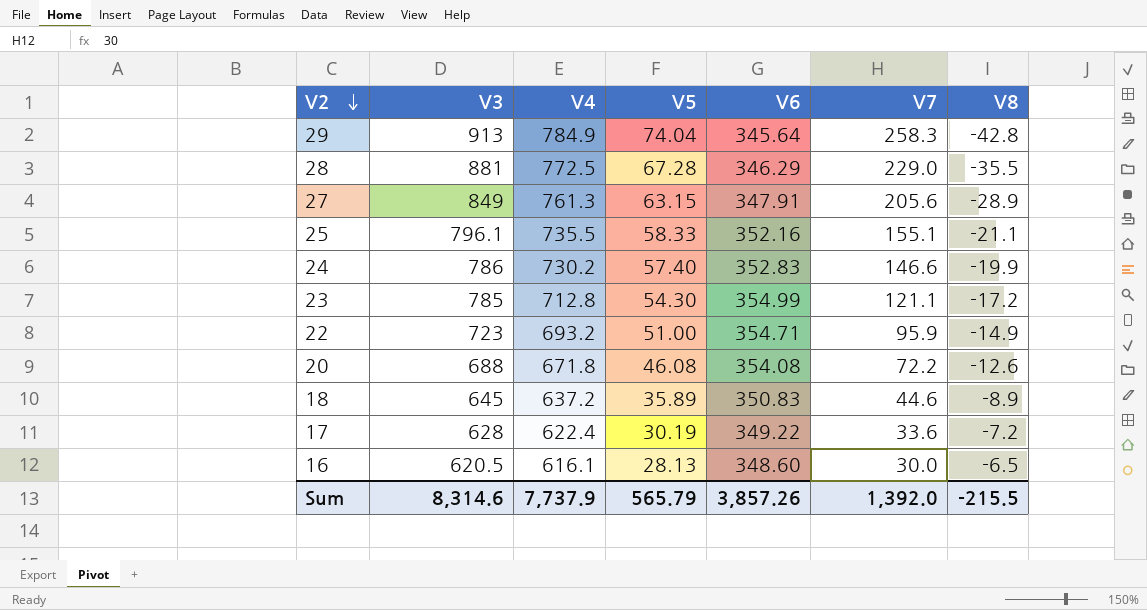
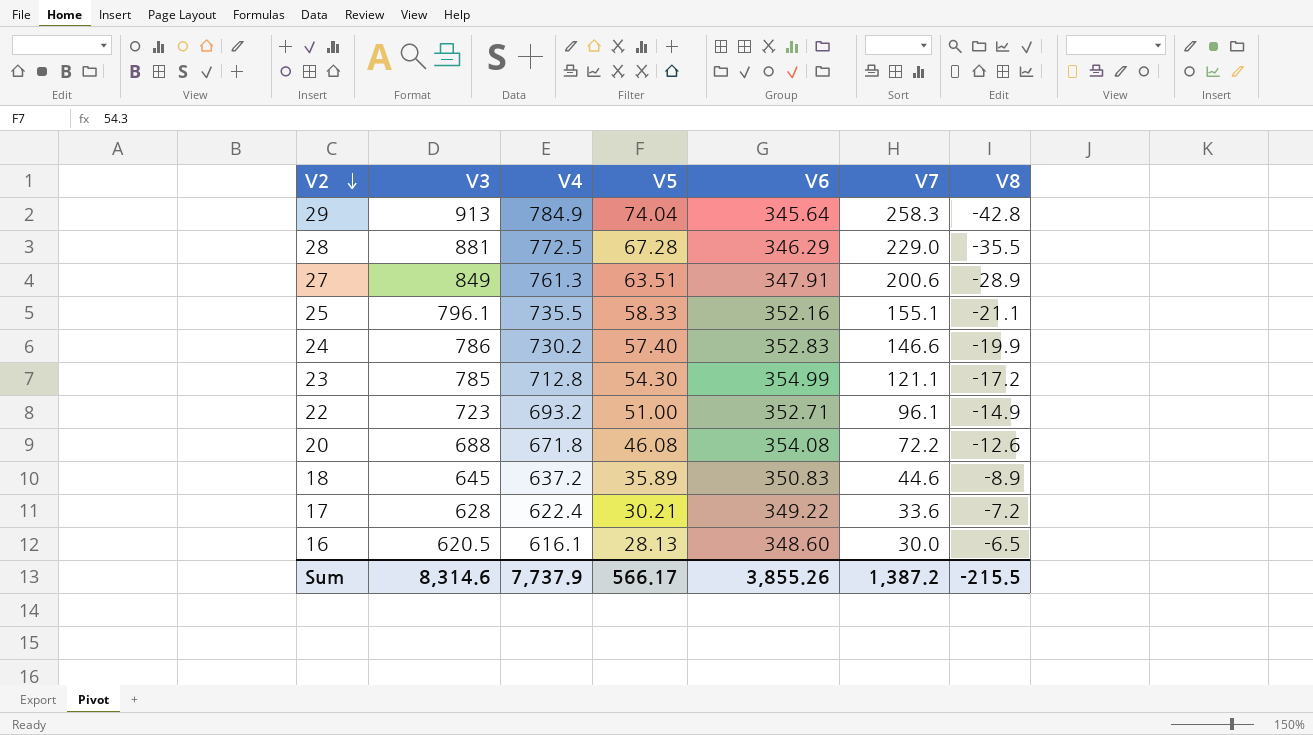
27 | V5: 63.15 -> 63.51
27 | V7: 205.6 -> 200.6
22 | V6: 354.71 -> 352.71
22 | V7: 95.9 -> 96.1
17 | V5: 30.19 -> 30.21
Sum | V5: 565.79 -> 566.17
Sum | V6: 3,857.26 -> 3,855.26
Sum | V7: 1,392.0 -> 1,387.2

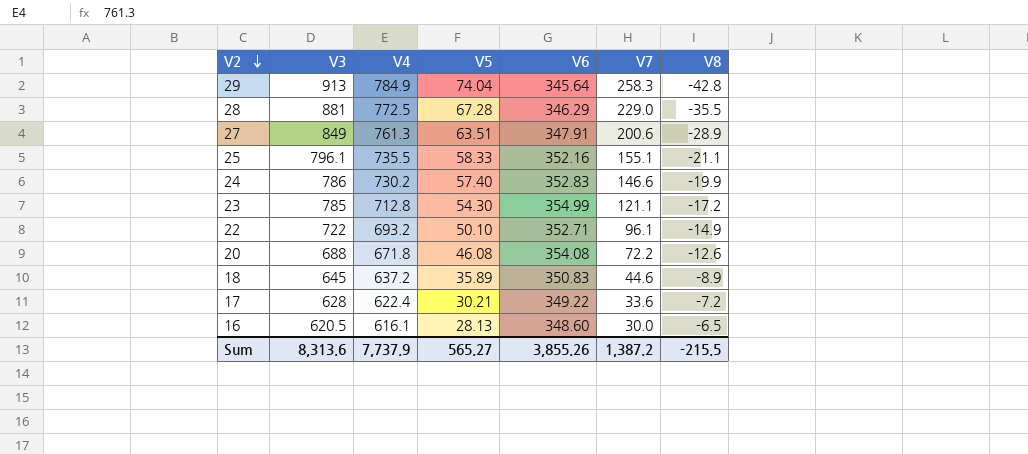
22 | V3: 723 -> 722
22 | V5: 51.00 -> 50.10
Sum | V3: 8,314.6 -> 8,313.6
Sum | V5: 566.17 -> 565.27

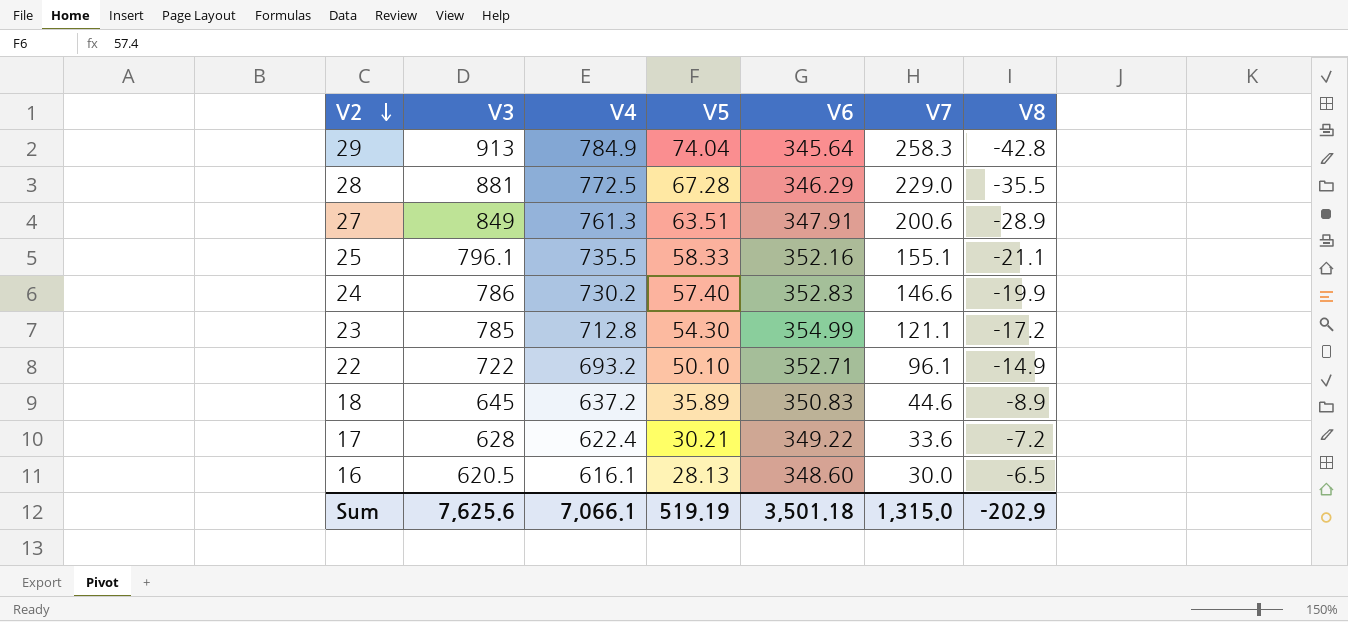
row 20: 688 | 671.8 | 46.08 | 354.08 | 72.2 | -12.6 -> none
Sum | V3: 8,313.6 -> 7,625.6
Sum | V4: 7,737.9 -> 7,066.1
Sum | V5: 565.27 -> 519.19
Sum | V6: 3,855.26 -> 3,501.18
Sum | V7: 1,387.2 -> 1,315.0
Sum | V8: -215.5 -> -202.9

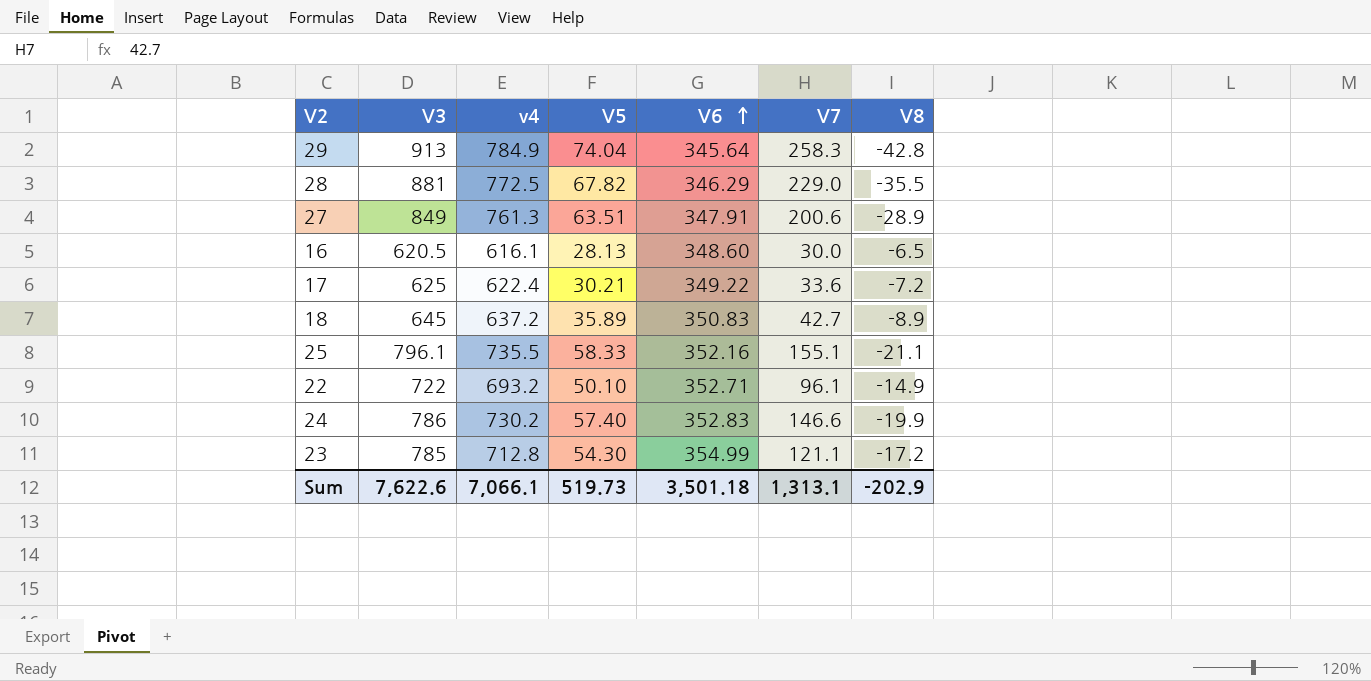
row order: V2 descending -> V6 ascending
column name: V4 -> v4
28 | V5: 67.28 -> 67.82
17 | V3: 628 -> 625
18 | V7: 44.6 -> 42.7
Sum | V3: 7,625.6 -> 7,622.6
Sum | V5: 519.19 -> 519.73
Sum | V7: 1,315.0 -> 1,313.1

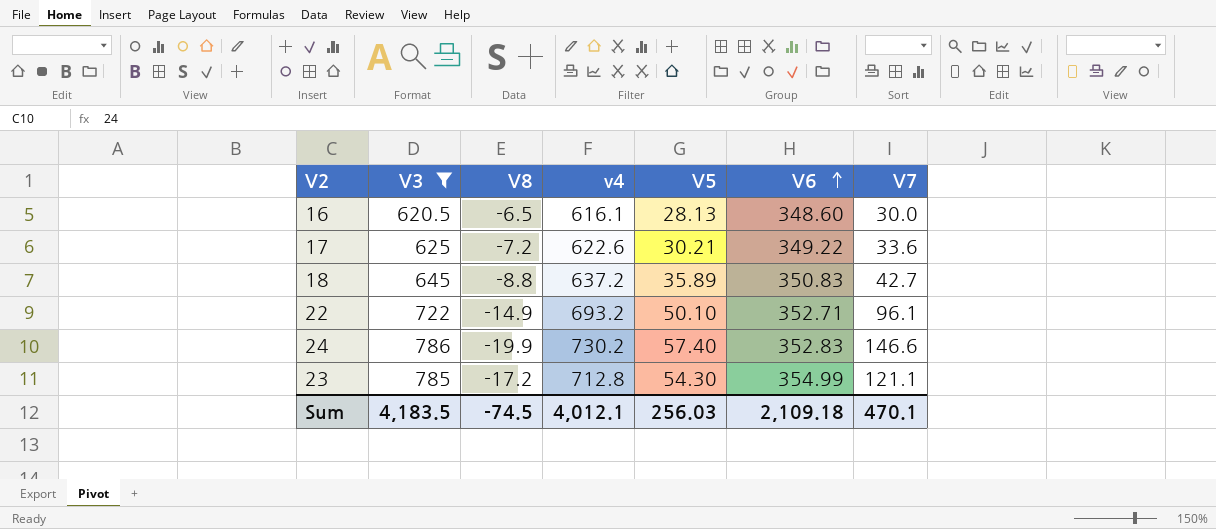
filter: none -> V3 <= 786
column V8 | position: 7 -> 3
17 | v4: 622.4 -> 622.6
18 | V8: -8.9 -> -8.8
Sum | V3: 7,622.6 -> 4,183.5
Sum | V8: -202.9 -> -74.5
Sum | v4: 7,066.1 -> 4,012.1
Sum | V5: 519.73 -> 256.03
Sum | V6: 3,501.18 -> 2,109.18
Sum | V7: 1,313.1 -> 470.1

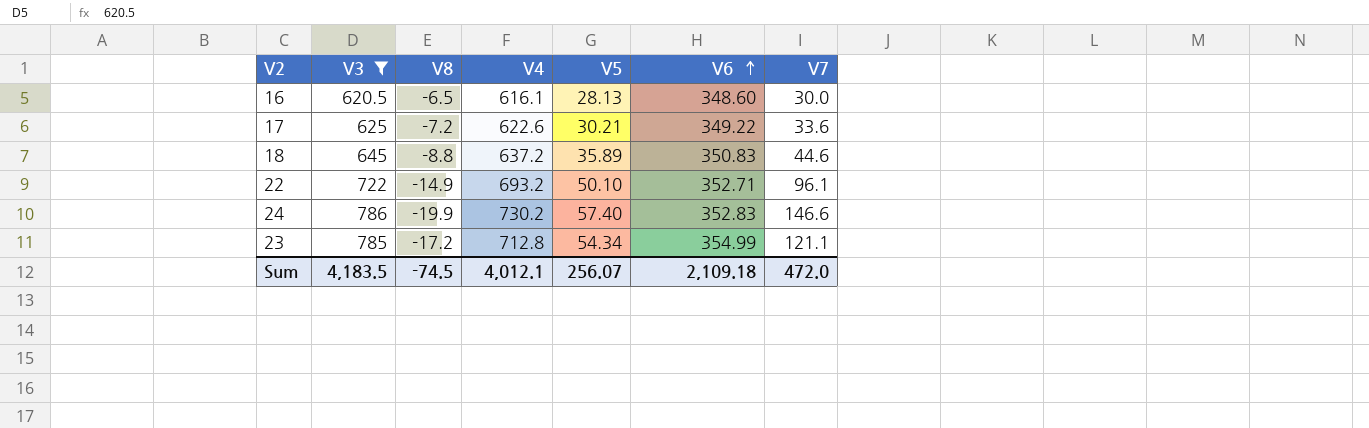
column name: v4 -> V4
18 | V7: 42.7 -> 44.6
23 | V5: 54.30 -> 54.34
Sum | V5: 256.03 -> 256.07
Sum | V7: 470.1 -> 472.0

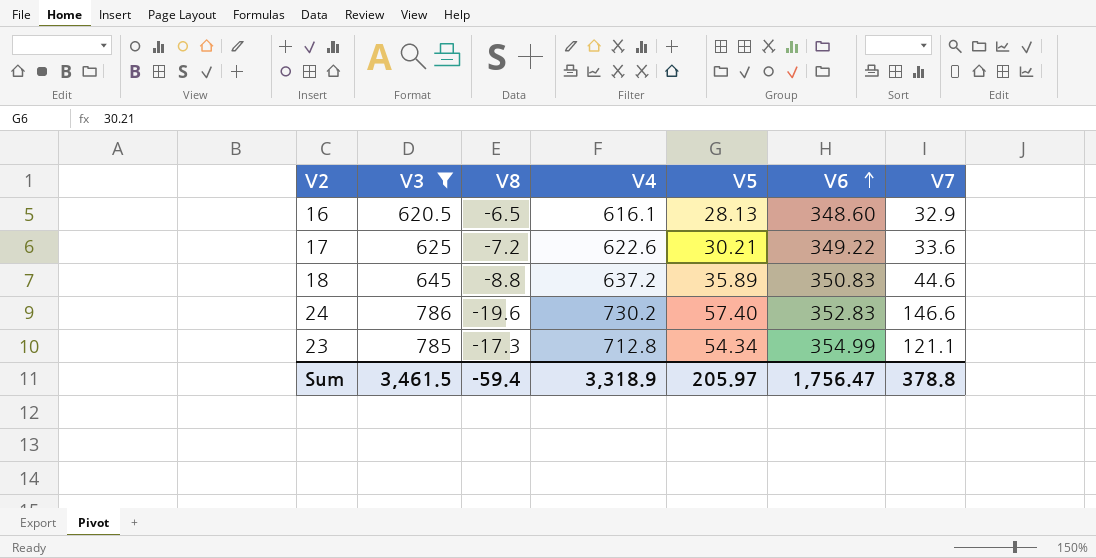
row 22: 722 | -14.9 | 693.2 | 50.10 | 352.71 | 96.1 -> none
16 | V7: 30.0 -> 32.9
24 | V8: -19.9 -> -19.6
23 | V8: -17.2 -> -17.3
Sum | V3: 4,183.5 -> 3,461.5
Sum | V8: -74.5 -> -59.4
Sum | V4: 4,012.1 -> 3,318.9
Sum | V5: 256.07 -> 205.97
Sum | V6: 2,109.18 -> 1,756.47
Sum | V7: 472.0 -> 378.8

